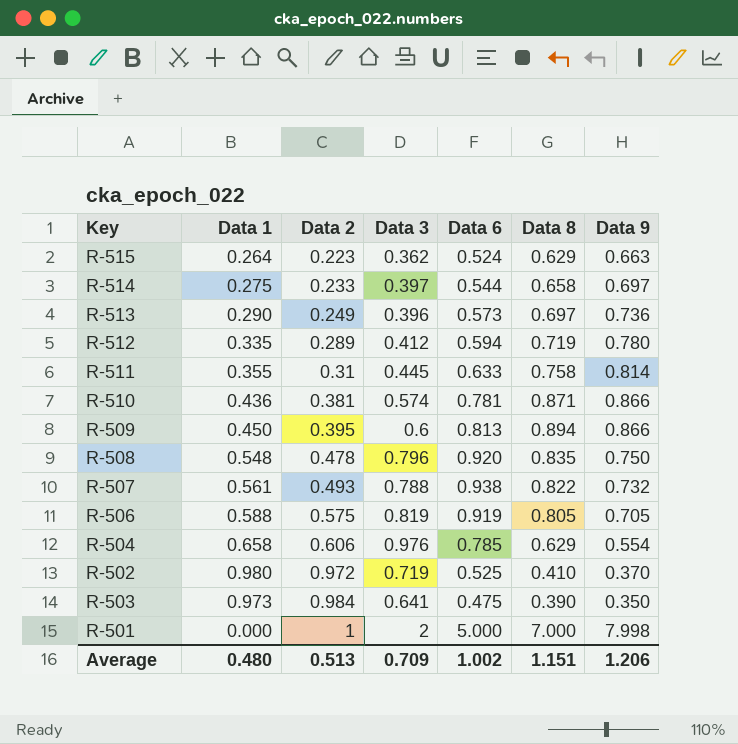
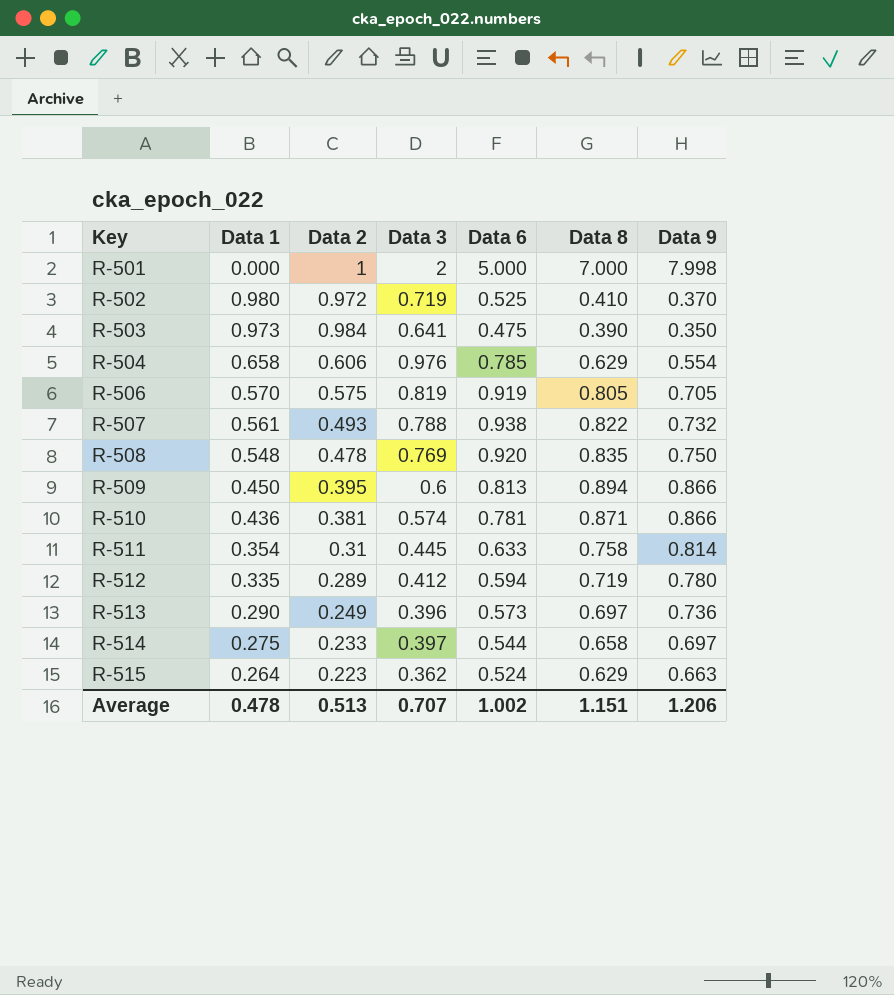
row order: Data 2 ascending -> Key ascending
R-506 | Data 1: 0.588 -> 0.570
R-508 | Data 3: 0.796 -> 0.769
R-511 | Data 1: 0.355 -> 0.354
Average | Data 1: 0.480 -> 0.478
Average | Data 3: 0.709 -> 0.707

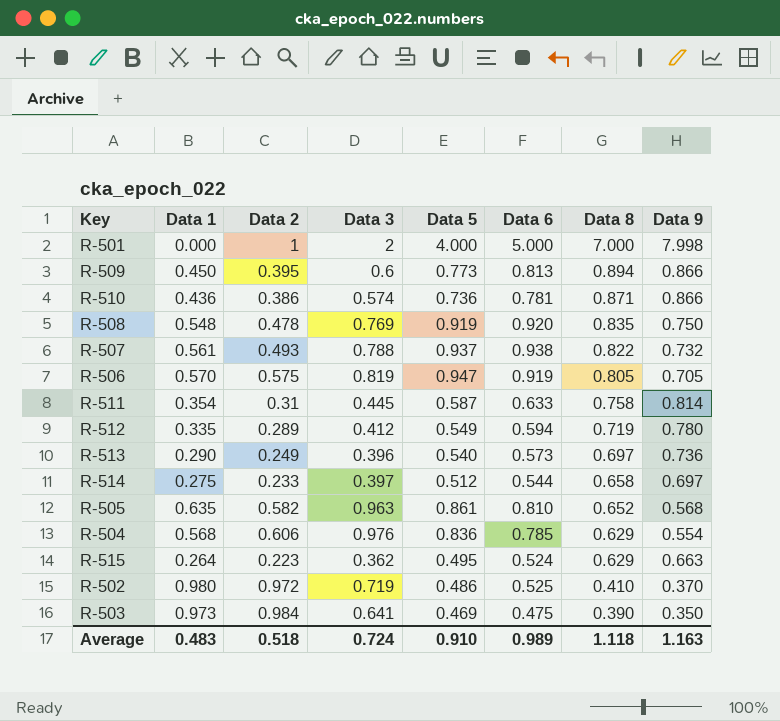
row order: Key ascending -> Data 8 descending
column Data 5 | position: none -> 5
R-510 | Data 2: 0.381 -> 0.386
row R-505: none -> 0.635 | 0.582 | 0.963 | 0.861 | 0.810 | 0.652 | 0.568
R-504 | Data 1: 0.658 -> 0.568
Average | Data 1: 0.478 -> 0.483
Average | Data 2: 0.513 -> 0.518
Average | Data 3: 0.707 -> 0.724
Average | Data 6: 1.002 -> 0.989
Average | Data 8: 1.151 -> 1.118
Average | Data 9: 1.206 -> 1.163

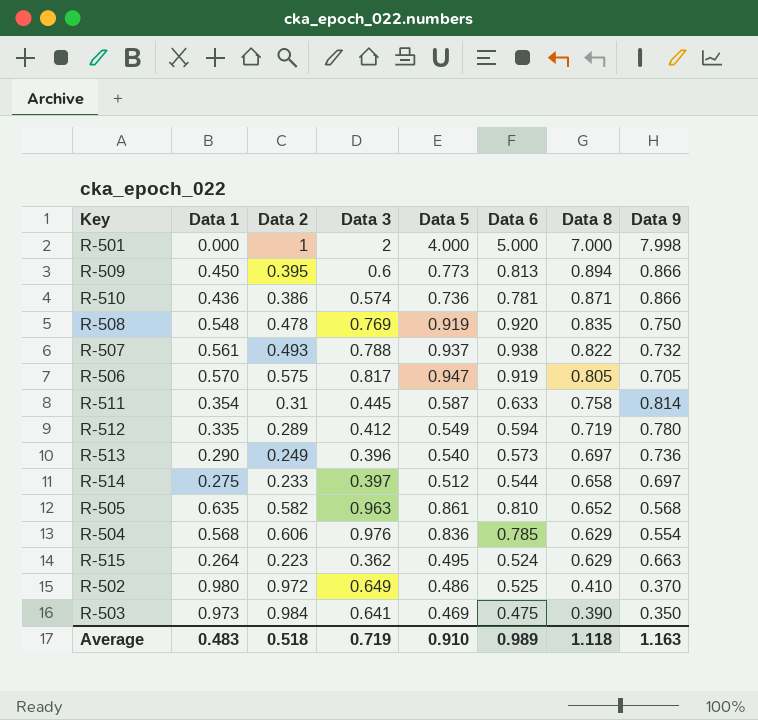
R-506 | Data 3: 0.819 -> 0.817
R-502 | Data 3: 0.719 -> 0.649
Average | Data 3: 0.724 -> 0.719

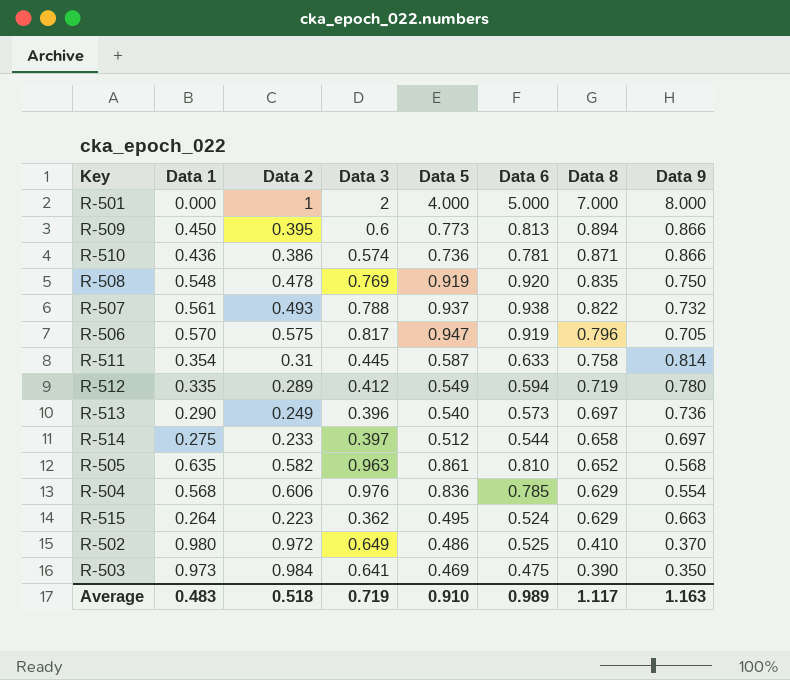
R-501 | Data 9: 7.998 -> 8.000
R-506 | Data 8: 0.805 -> 0.796
Average | Data 8: 1.118 -> 1.117

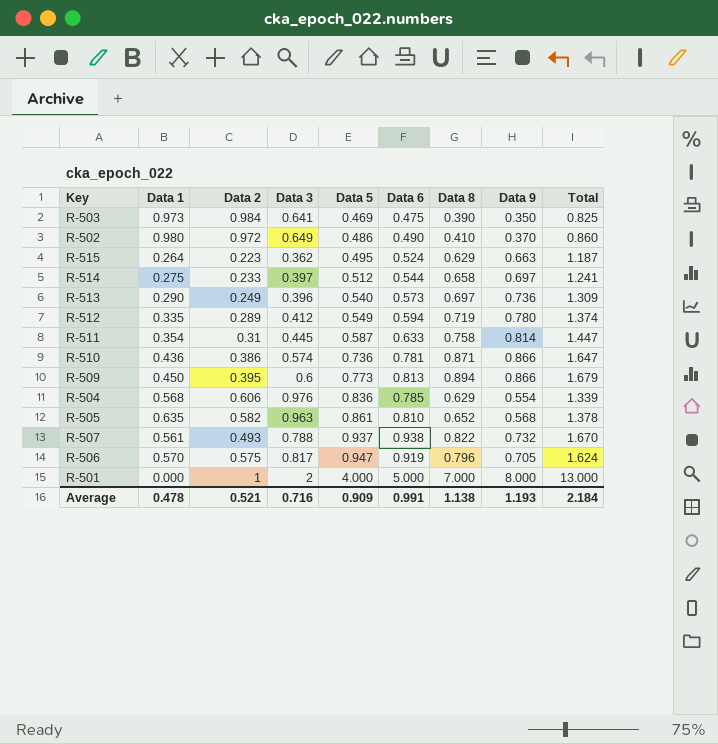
row order: Data 8 descending -> Data 5 ascending
column Total | formula: none -> [Data 6] + [Data 9]
row R-508: 0.548 | 0.478 | 0.769 | 0.919 | 0.920 | 0.835 | 0.750 -> none
R-502 | Data 6: 0.525 -> 0.490
Average | Data 1: 0.483 -> 0.478
Average | Data 2: 0.518 -> 0.521
Average | Data 3: 0.719 -> 0.716
Average | Data 5: 0.910 -> 0.909
Average | Data 6: 0.989 -> 0.991
Average | Data 8: 1.117 -> 1.138
Average | Data 9: 1.163 -> 1.193

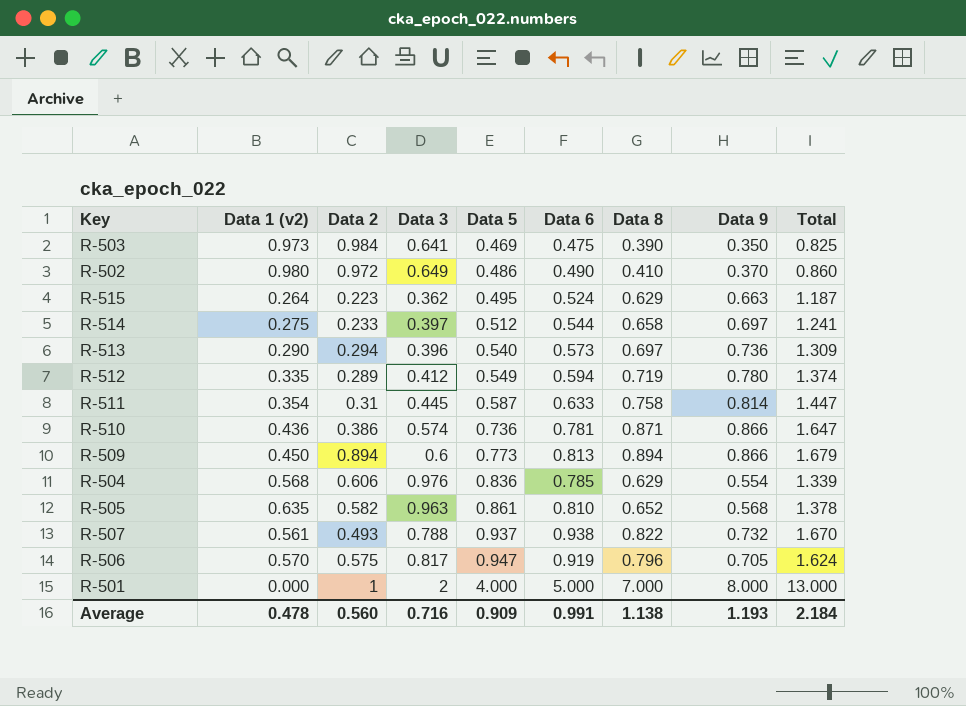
column name: Data 1 -> Data 1 (v2)
R-513 | Data 2: 0.249 -> 0.294
R-509 | Data 2: 0.395 -> 0.894
Average | Data 2: 0.521 -> 0.560

